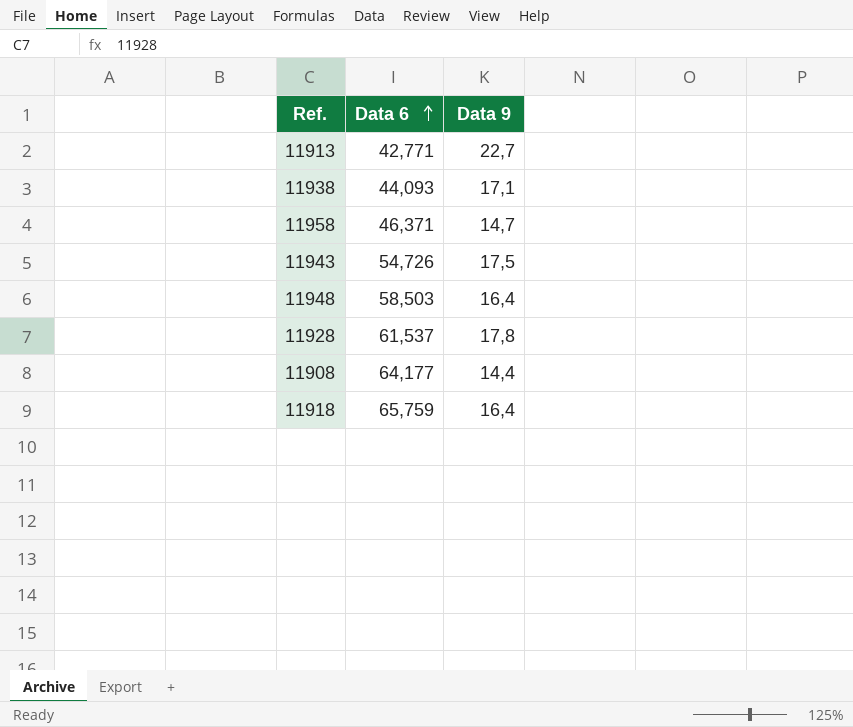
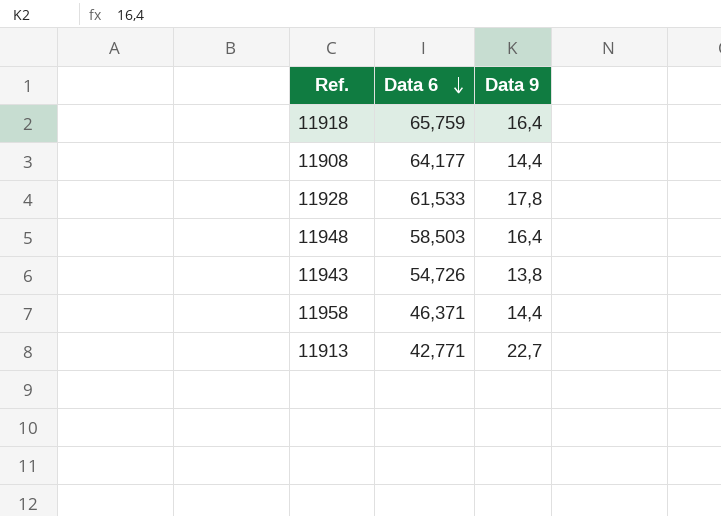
row order: Data 6 ascending -> Data 6 descending
row 11938: 44,093 | 17,1 -> none
11928 | Data 6: 61,537 -> 61,533
11943 | Data 9: 17,5 -> 13,8
11958 | Data 9: 14,7 -> 14,4

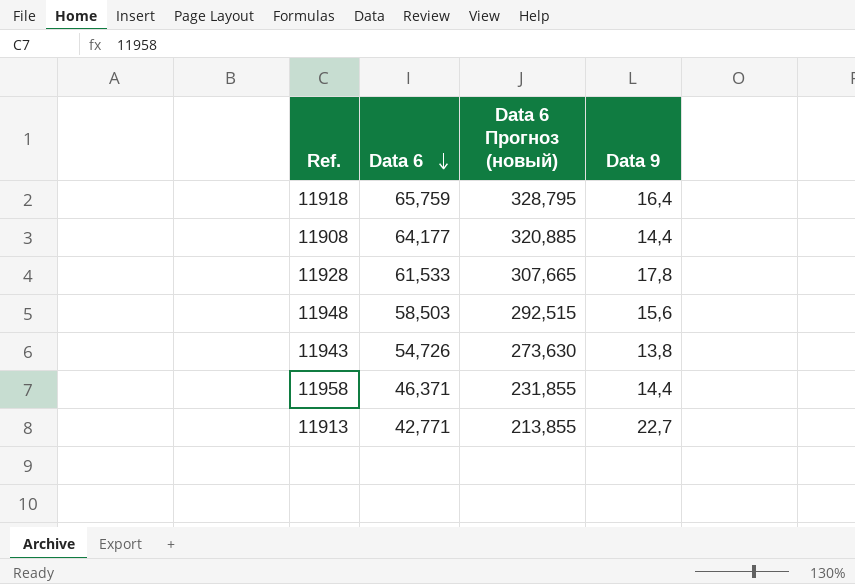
column Data 6 Прогноз (новый) | formula: none -> [Data 6] * 5
11948 | Data 9: 16,4 -> 15,6

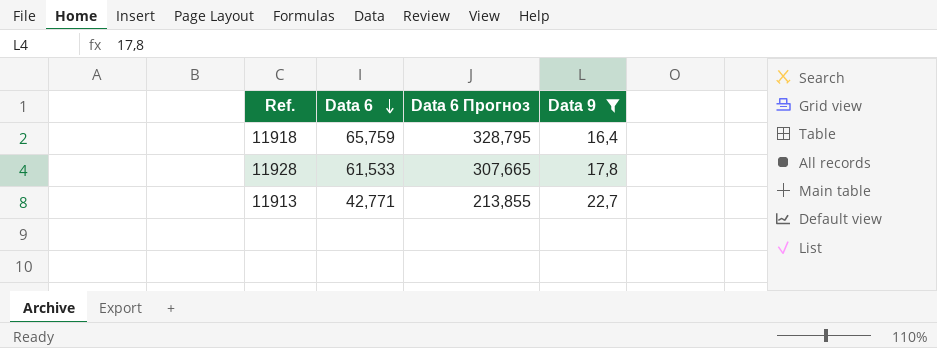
filter: none -> Data 9 >= 16,4
column name: Data 6 Прогноз (новый) -> Data 6 Прогноз

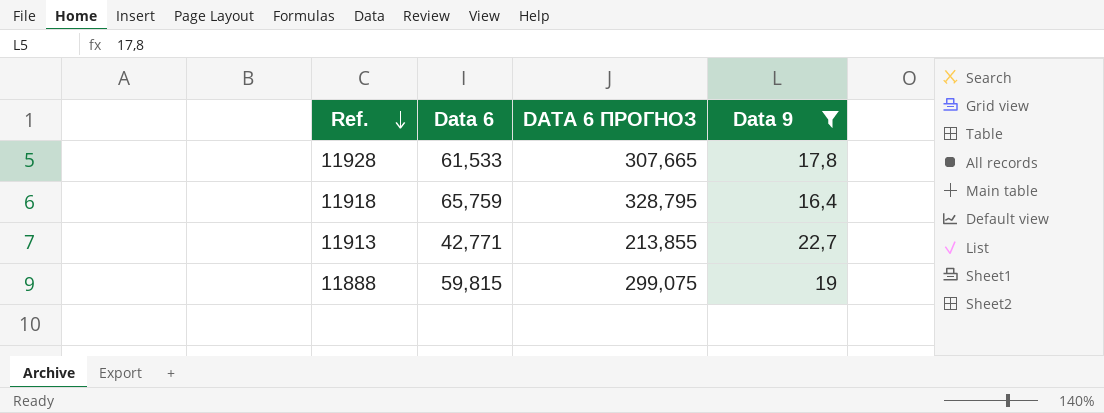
row order: Data 6 descending -> Ref. descending
column name: Data 6 Прогноз -> DATA 6 ПРОГНОЗ
row 11888: none -> 59,815 | 299,075 | 19

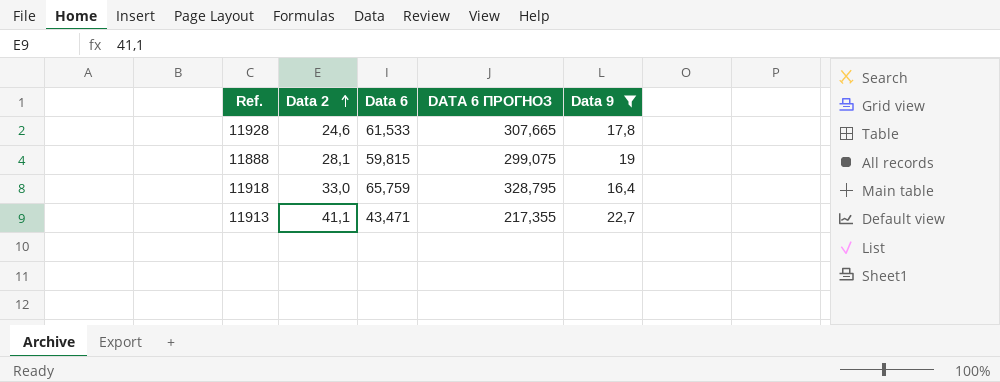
row order: Ref. descending -> Data 2 ascending
column Data 2 | position: none -> 2
11913 | Data 6: 42,771 -> 43,471
11913 | DATA 6 ПРОГНОЗ: 213,855 -> 217,355

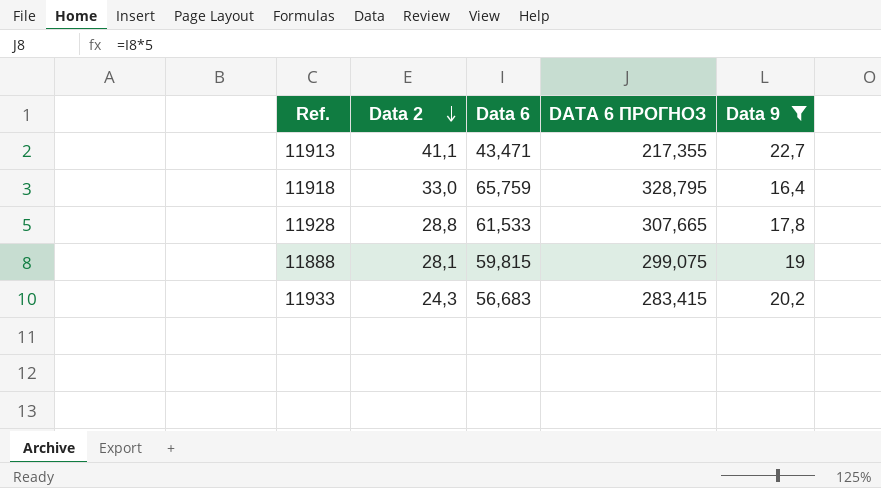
row order: Data 2 ascending -> Data 2 descending
11928 | Data 2: 24,6 -> 28,8
row 11933: none -> 24,3 | 56,683 | 283,415 | 20,2

